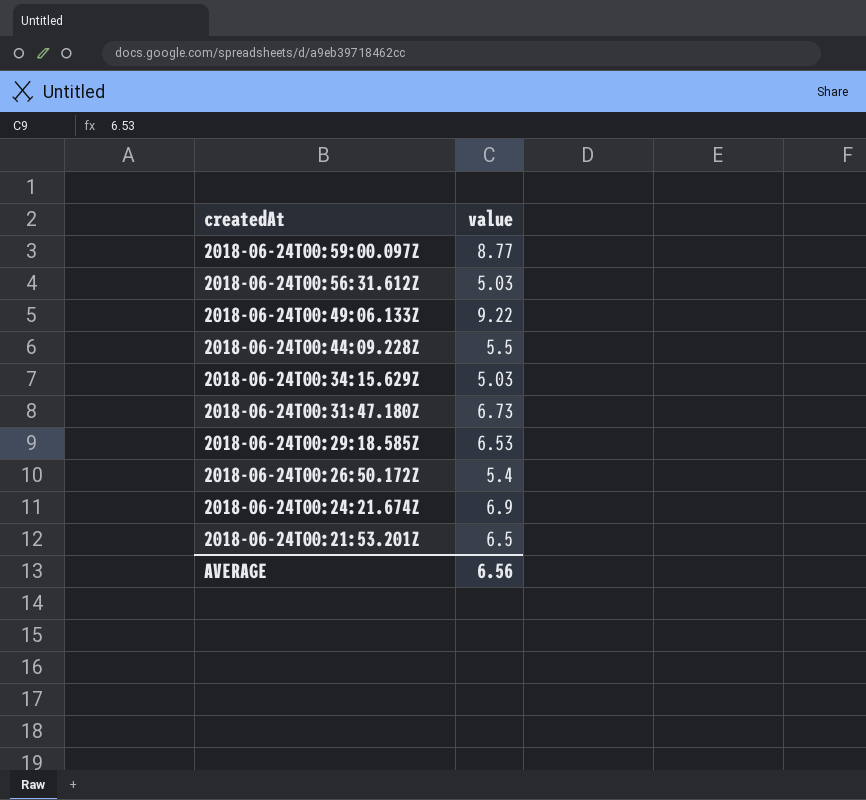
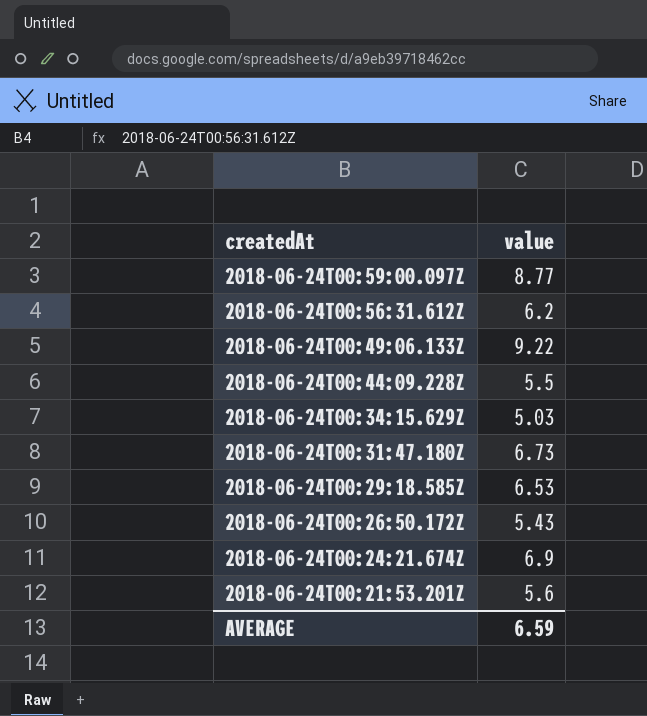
2018-06-24T00:56:31.612Z | value: 5.03 -> 6.2
2018-06-24T00:26:50.172Z | value: 5.4 -> 5.43
2018-06-24T00:21:53.201Z | value: 6.5 -> 5.6
AVERAGE | value: 6.56 -> 6.59

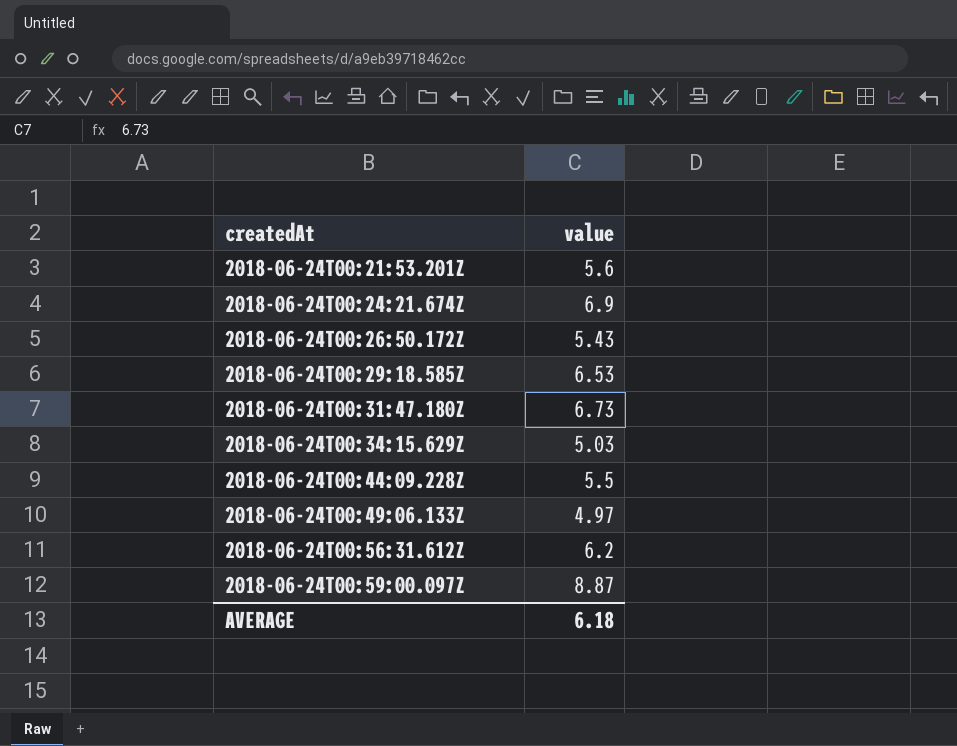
row order: createdAt descending -> createdAt ascending
2018-06-24T00:49:06.133Z | value: 9.22 -> 4.97
2018-06-24T00:59:00.097Z | value: 8.77 -> 8.87
AVERAGE | value: 6.59 -> 6.18

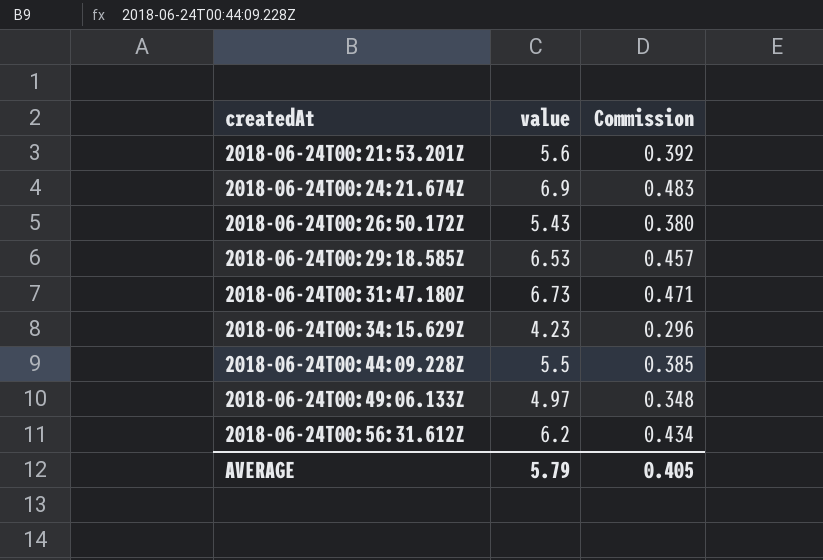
column Commission | formula: none -> [value] * 0.07
row 2018-06-24T00:59:00.097Z: 8.87 -> none
2018-06-24T00:34:15.629Z | value: 5.03 -> 4.23
AVERAGE | value: 6.18 -> 5.79

